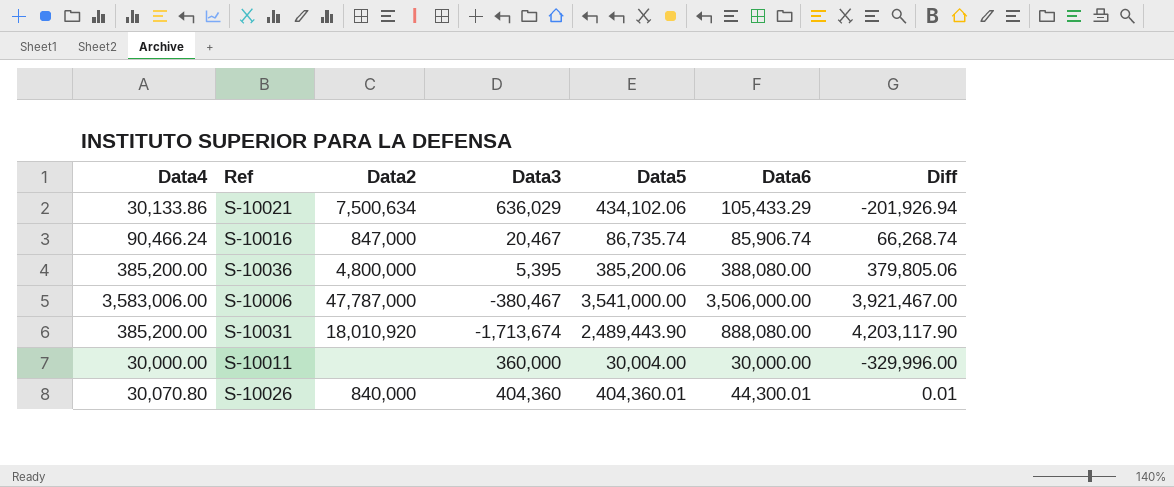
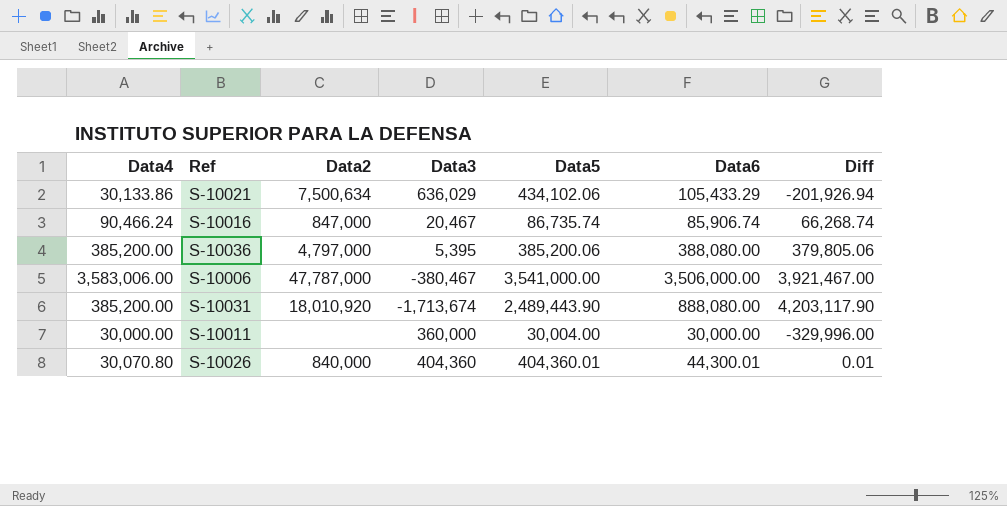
S-10036 | Data2: 4,800,000 -> 4,797,000

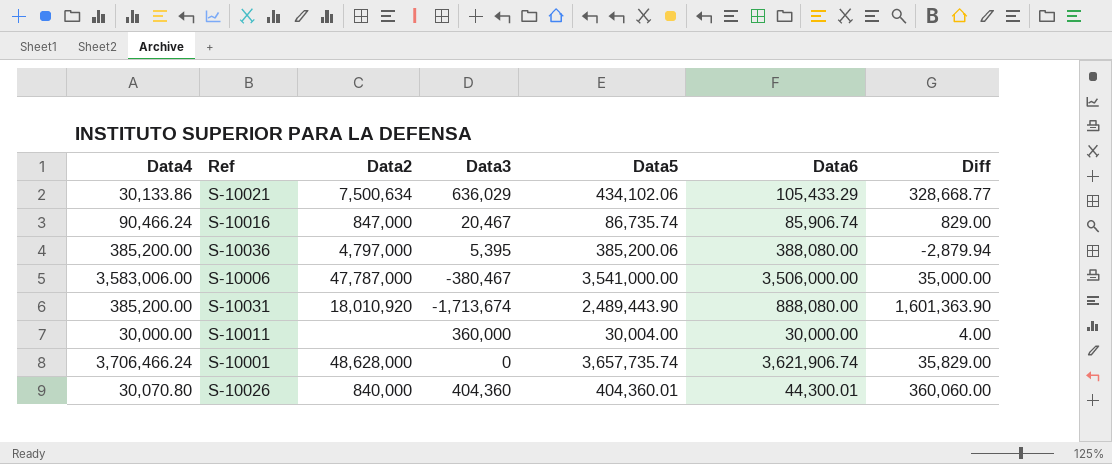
column Diff | formula: [Data5] - [Data3] -> [Data5] - [Data6]
row S-10001: none -> 3,706,466.24 | 48,628,000 | 0 | 3,657,735.74 | 3,621,906.74 | 35,829.00

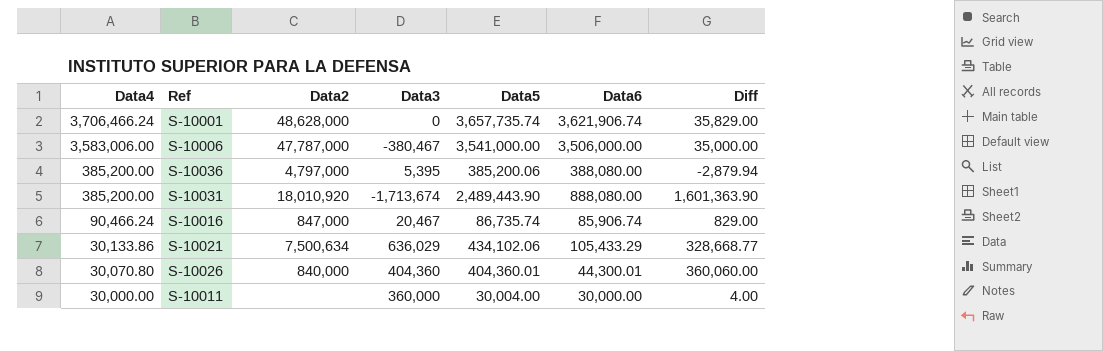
row order: none -> Data4 descending

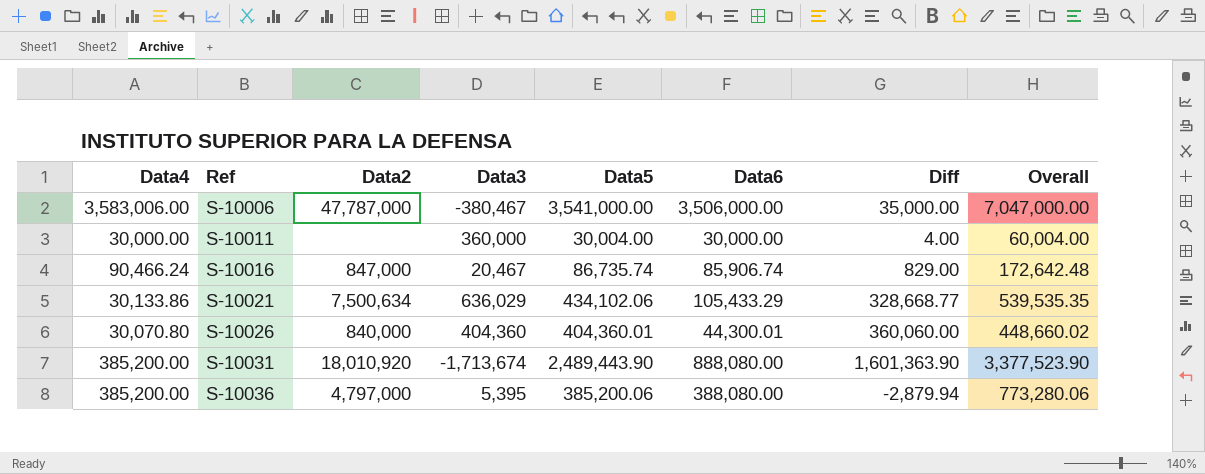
row order: Data4 descending -> Ref ascending
column Overall | formula: none -> [Data5] + [Data6]
row S-10001: 3,706,466.24 | 48,628,000 | 0 | 3,657,735.74 | 3,621,906.74 | 35,829.00 -> none

